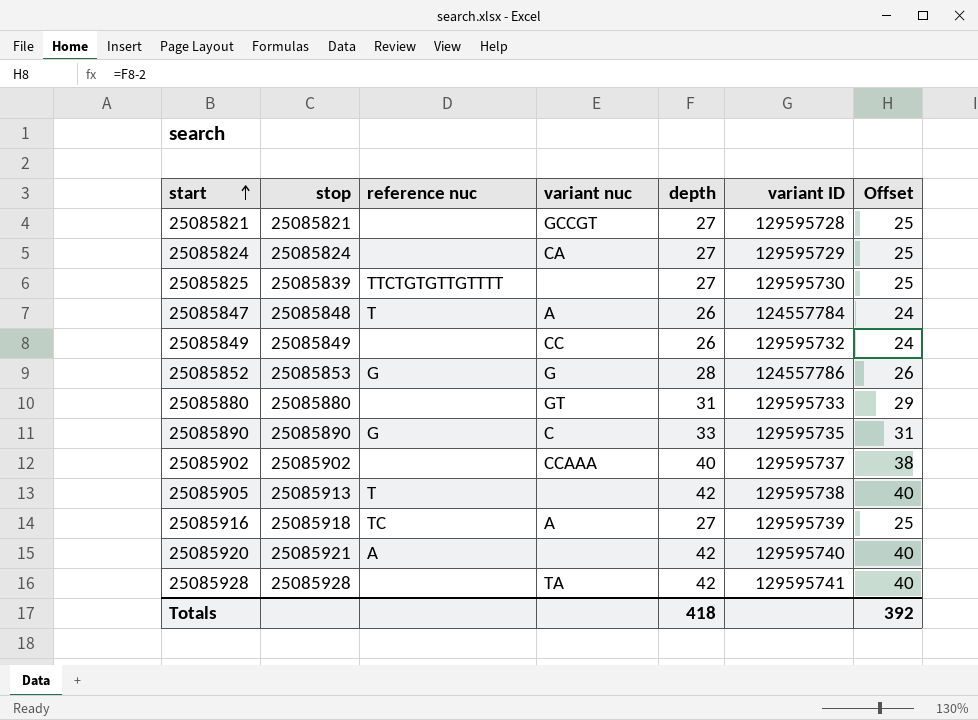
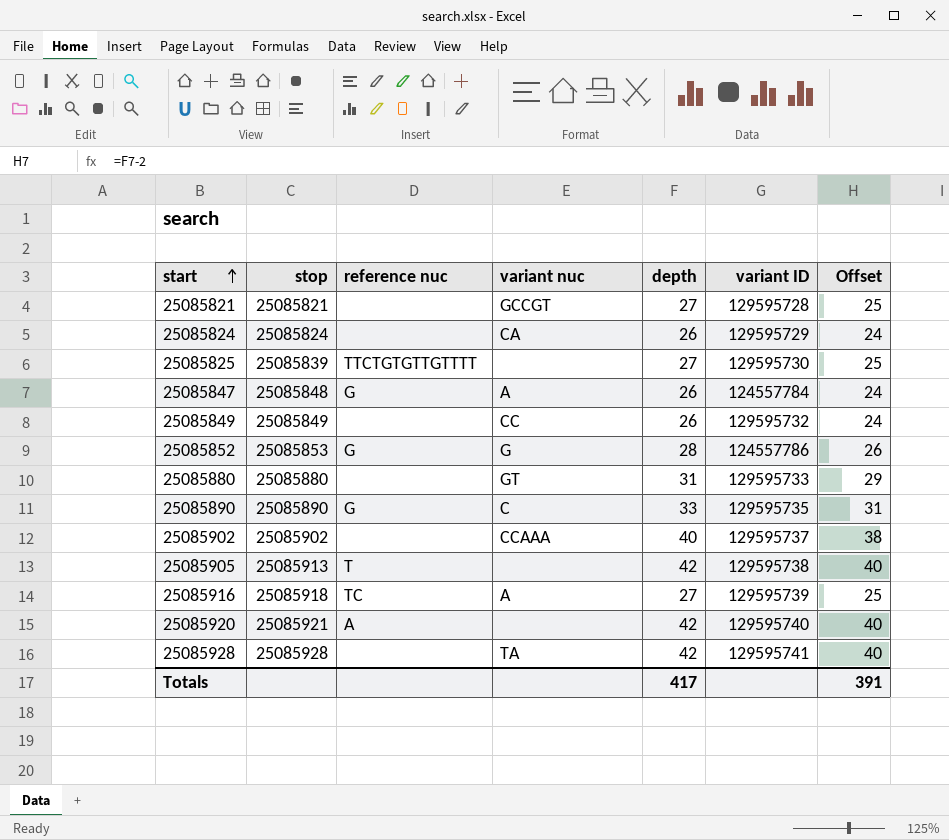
25085824 | depth: 27 -> 26
25085824 | Offset: 25 -> 24
25085847 | reference nuc: T -> G
Totals | depth: 418 -> 417
Totals | Offset: 392 -> 391

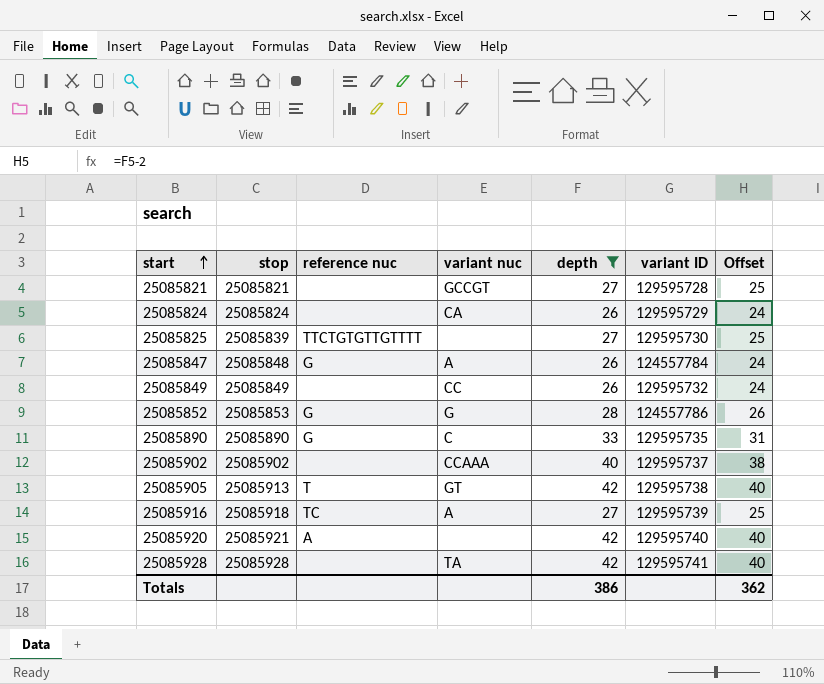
filter: none -> depth != 31
25085905 | variant nuc: none -> GT
Totals | depth: 417 -> 386
Totals | Offset: 391 -> 362

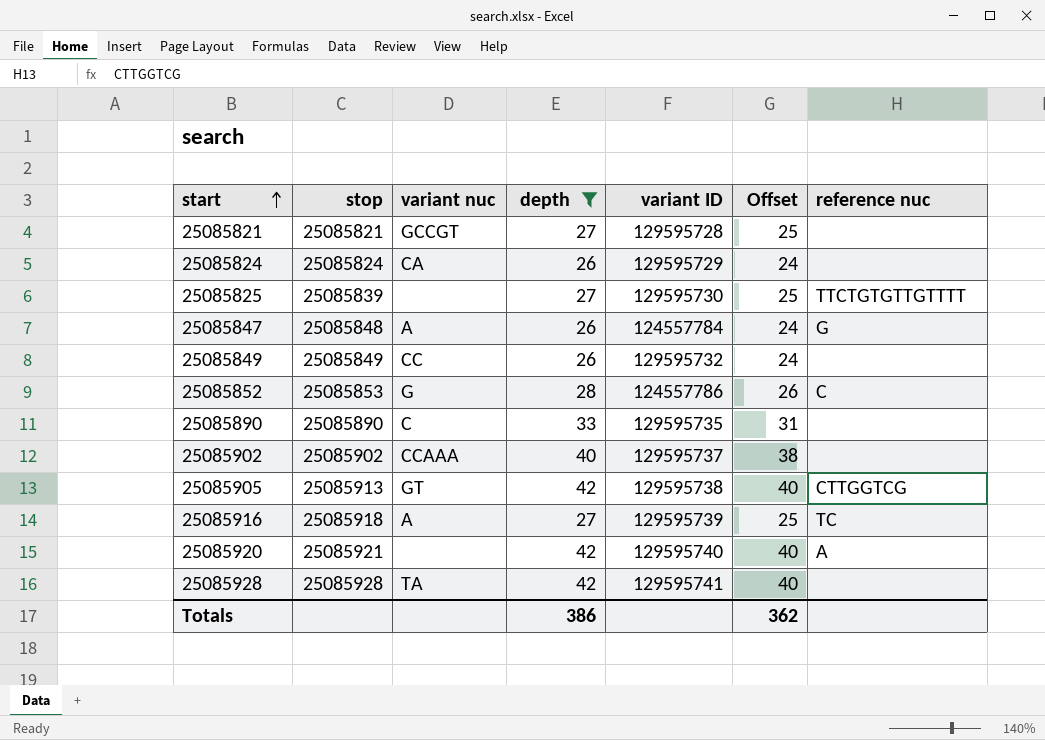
column reference nuc | position: 3 -> 7
25085852 | reference nuc: G -> C
25085890 | reference nuc: G -> none
25085905 | reference nuc: T -> CTTGGTCG

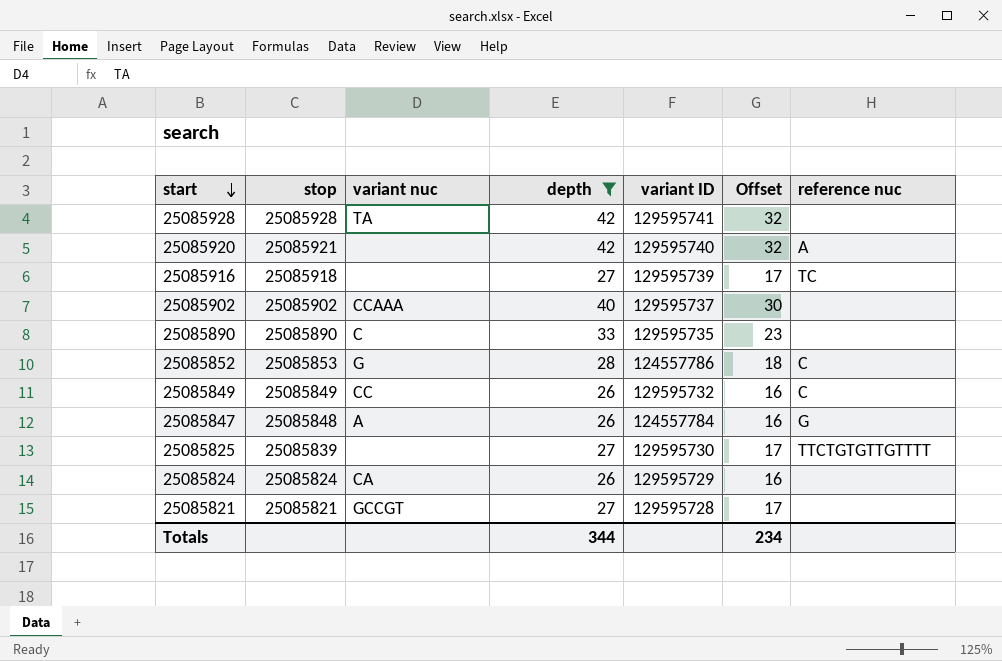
row order: start ascending -> start descending
column Offset | formula: [depth] - 2 -> [depth] - 10
row 25085905: 25085913 | GT | 42 | 129595738 | 40 | CTTGGTCG -> none
25085916 | variant nuc: A -> none
25085849 | reference nuc: none -> C
Totals | depth: 386 -> 344
Totals | Offset: 362 -> 234

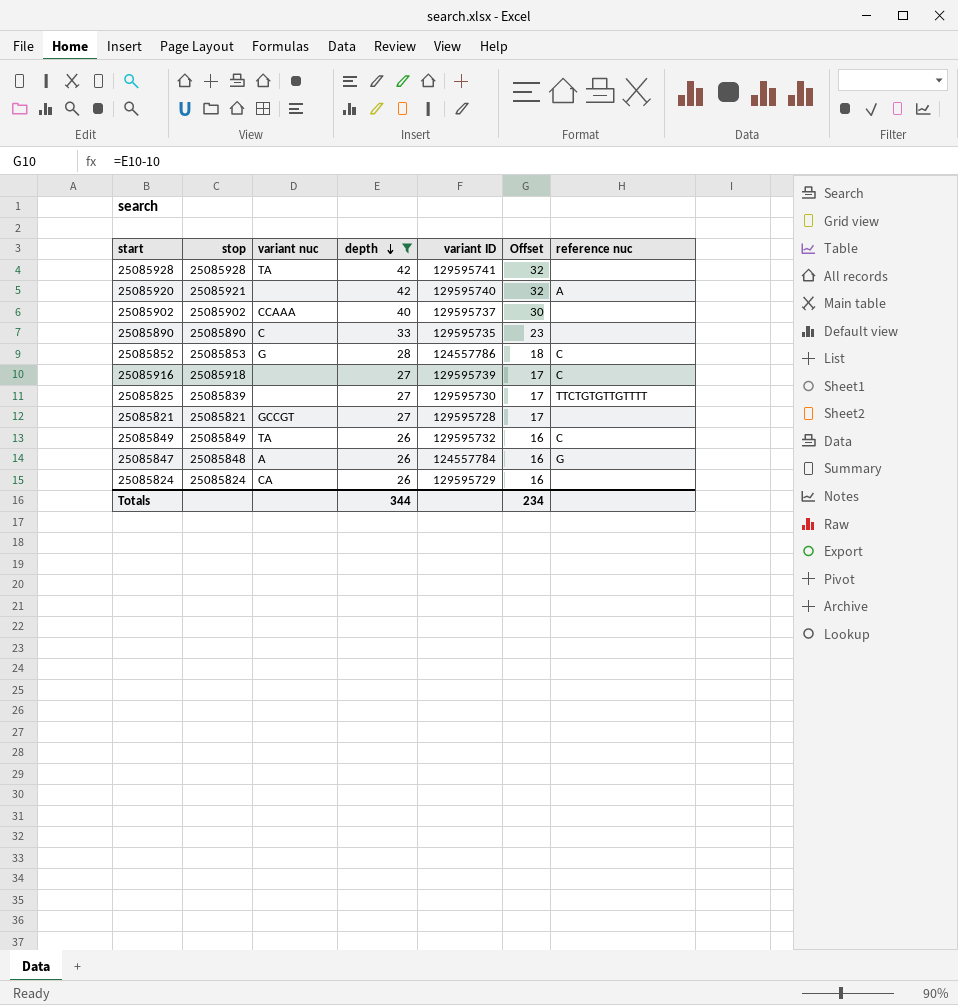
row order: start descending -> depth descending
25085916 | reference nuc: TC -> C
25085849 | variant nuc: CC -> TA

